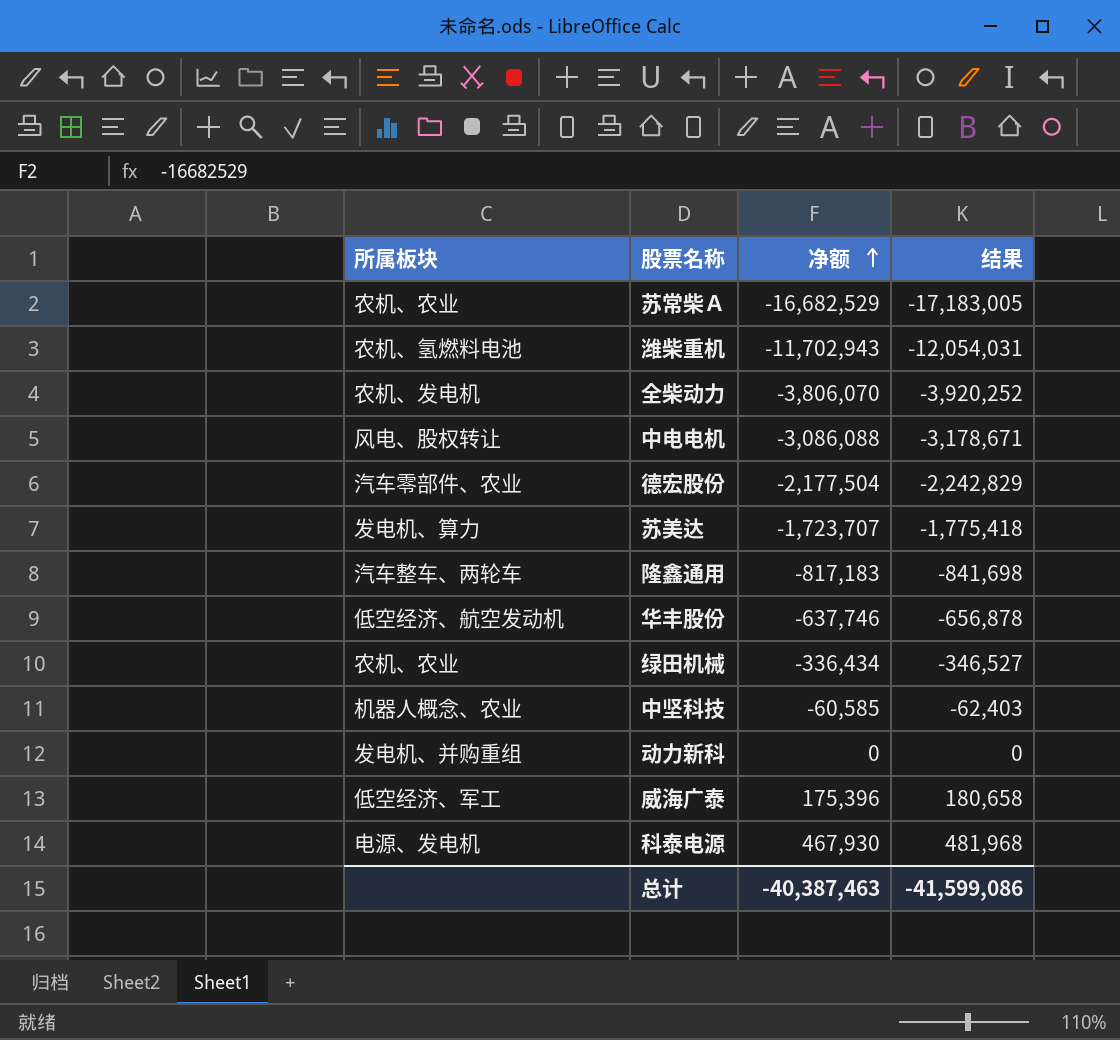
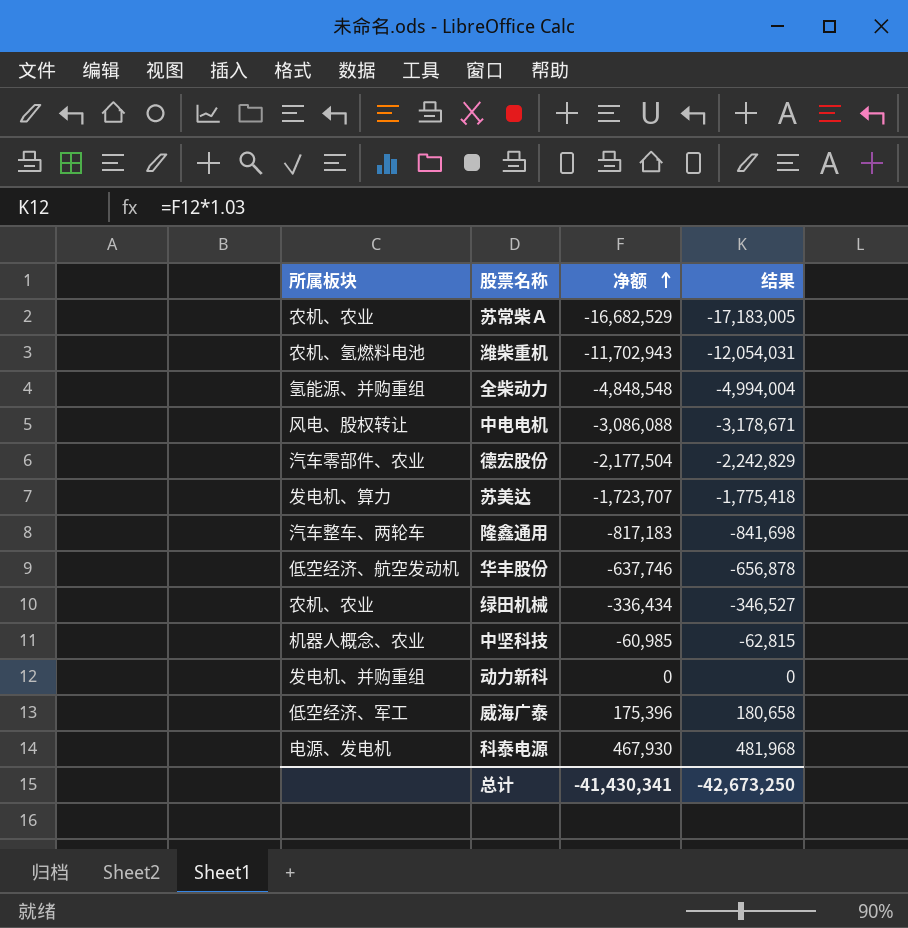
全柴动力 | 所属板块: 农机、发电机 -> 氢能源、并购重组
全柴动力 | 净额: -3,806,070 -> -4,848,548
全柴动力 | 结果: -3,920,252 -> -4,994,004
中坚科技 | 净额: -60,585 -> -60,985
中坚科技 | 结果: -62,403 -> -62,815
总计 | 净额: -40,387,463 -> -41,430,341
总计 | 结果: -41,599,086 -> -42,673,250

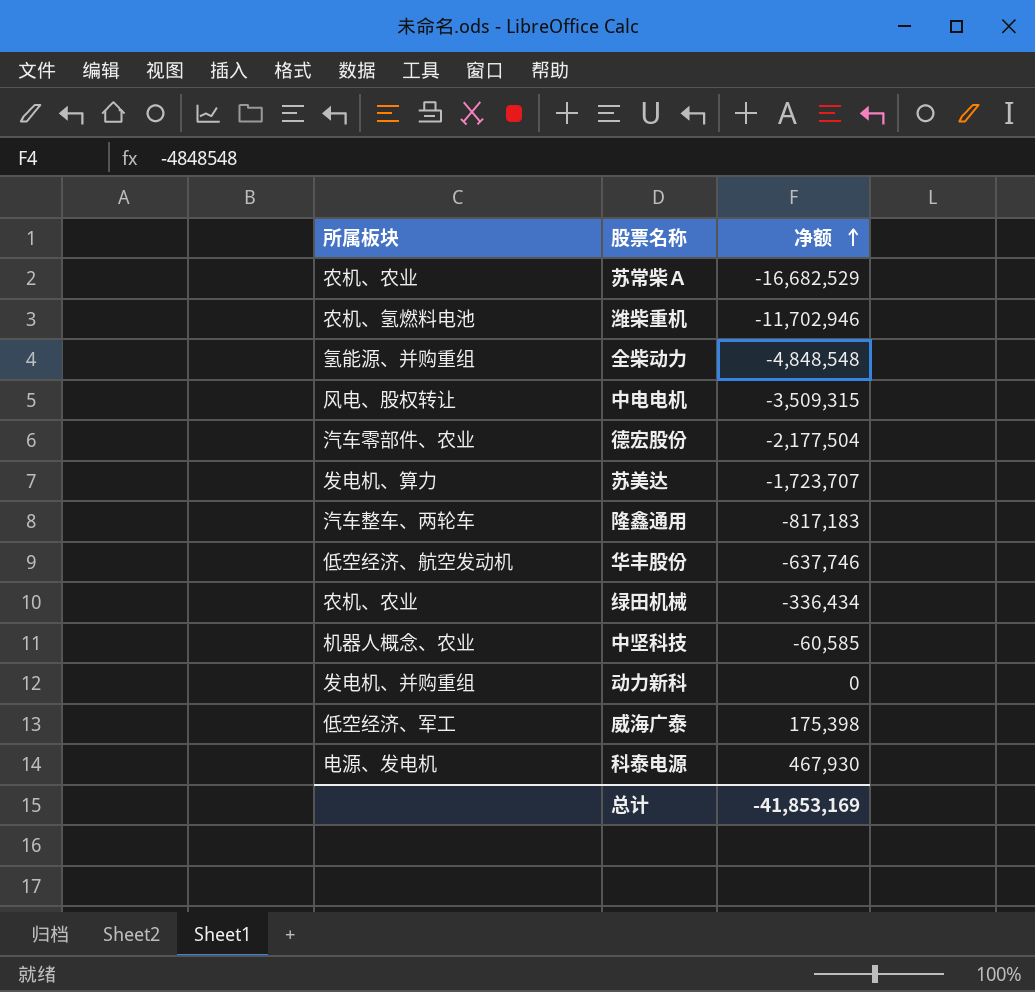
column 结果 | formula: [净额] * 1.03 -> none
潍柴重机 | 净额: -11,702,943 -> -11,702,946
中电电机 | 净额: -3,086,088 -> -3,509,315
中坚科技 | 净额: -60,985 -> -60,585
威海广泰 | 净额: 175,396 -> 175,398
总计 | 净额: -41,430,341 -> -41,853,169

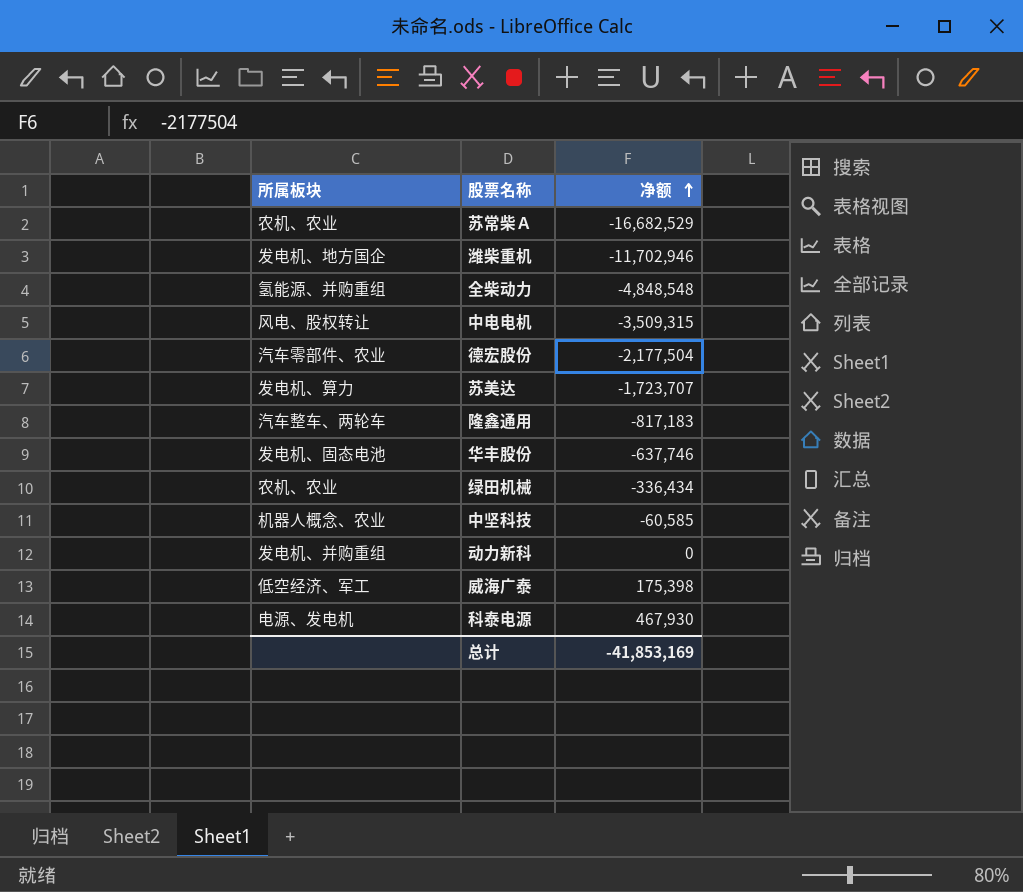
潍柴重机 | 所属板块: 农机、氢燃料电池 -> 发电机、地方国企
华丰股份 | 所属板块: 低空经济、航空发动机 -> 发电机、固态电池

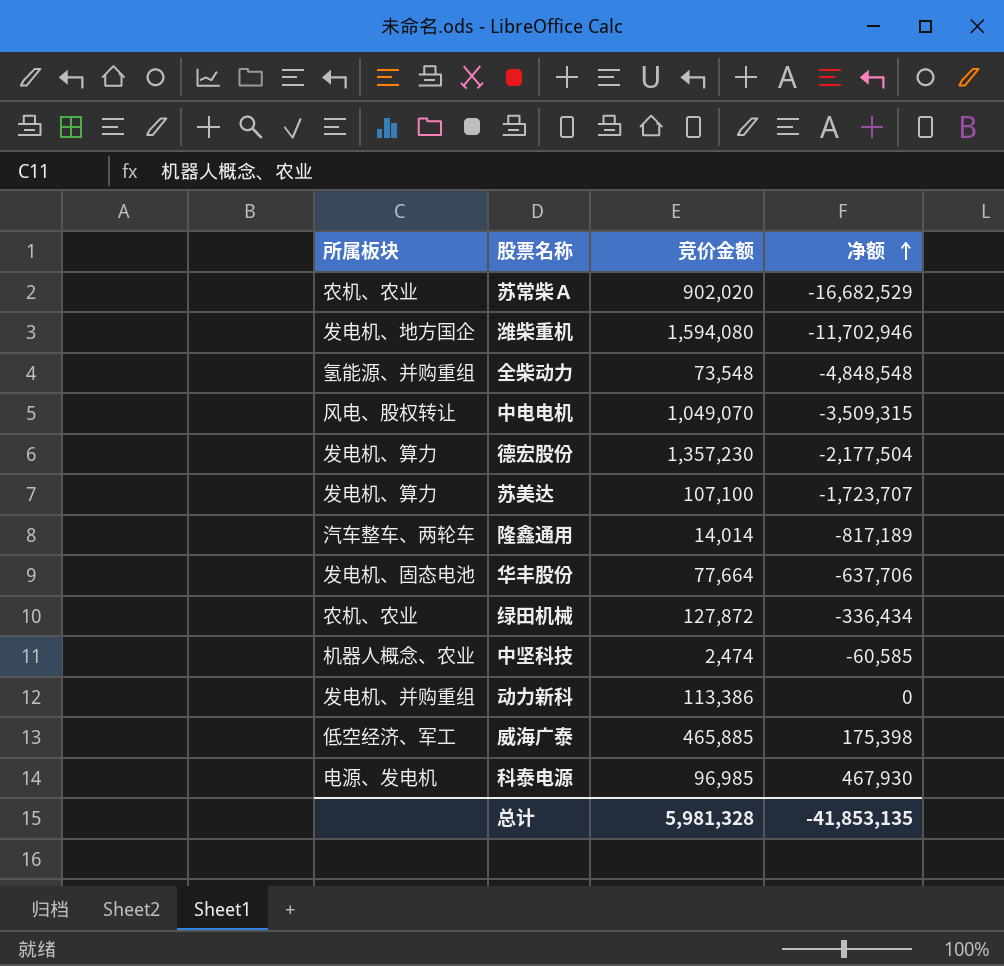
column 竞价金额 | position: none -> 3
德宏股份 | 所属板块: 汽车零部件、农业 -> 发电机、算力
隆鑫通用 | 净额: -817,183 -> -817,189
华丰股份 | 净额: -637,746 -> -637,706
总计 | 净额: -41,853,169 -> -41,853,135

